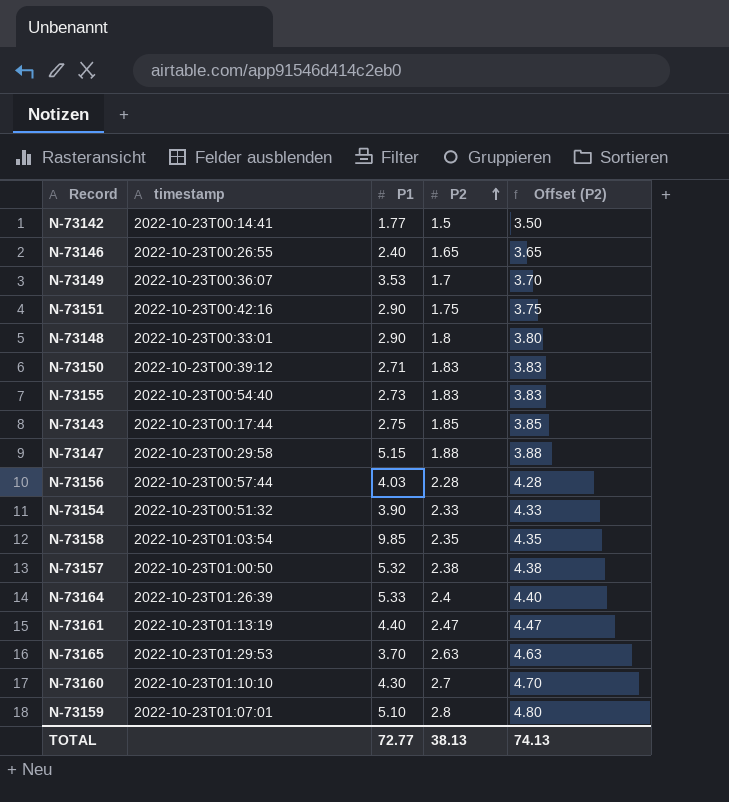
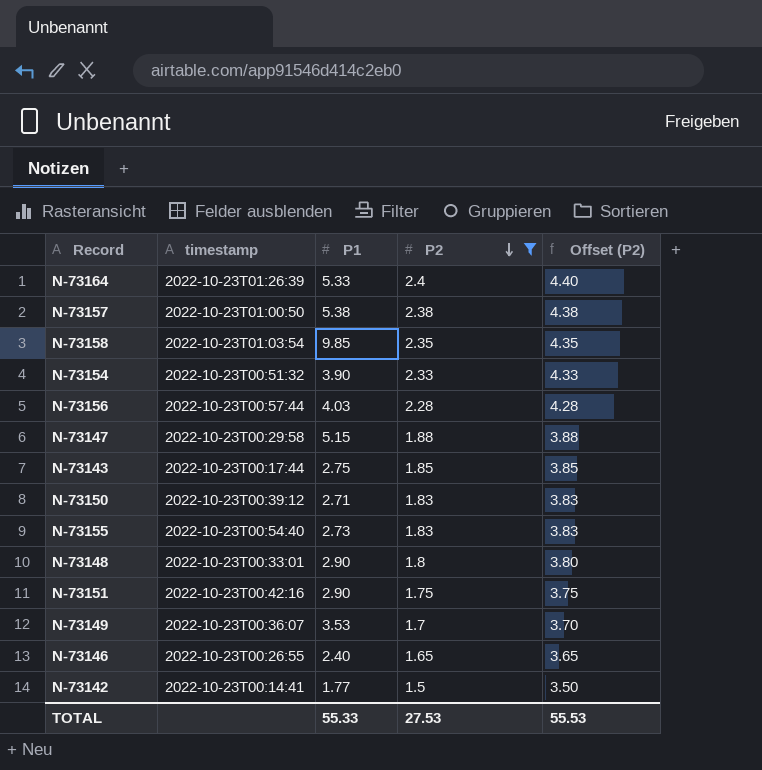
filter: none -> P2 <= 2.4
row order: P2 ascending -> P2 descending
N-73157 | P1: 5.32 -> 5.38
TOTAL | P1: 72.77 -> 55.33
TOTAL | P2: 38.13 -> 27.53
TOTAL | Offset (P2): 74.13 -> 55.53

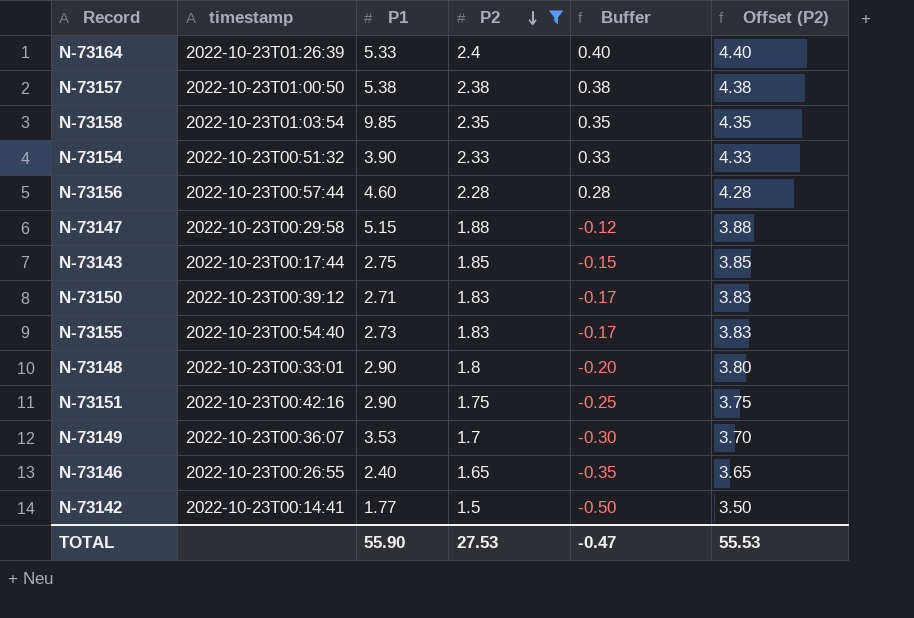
column Buffer | formula: none -> [P2] - 2
N-73156 | P1: 4.03 -> 4.60
TOTAL | P1: 55.33 -> 55.90

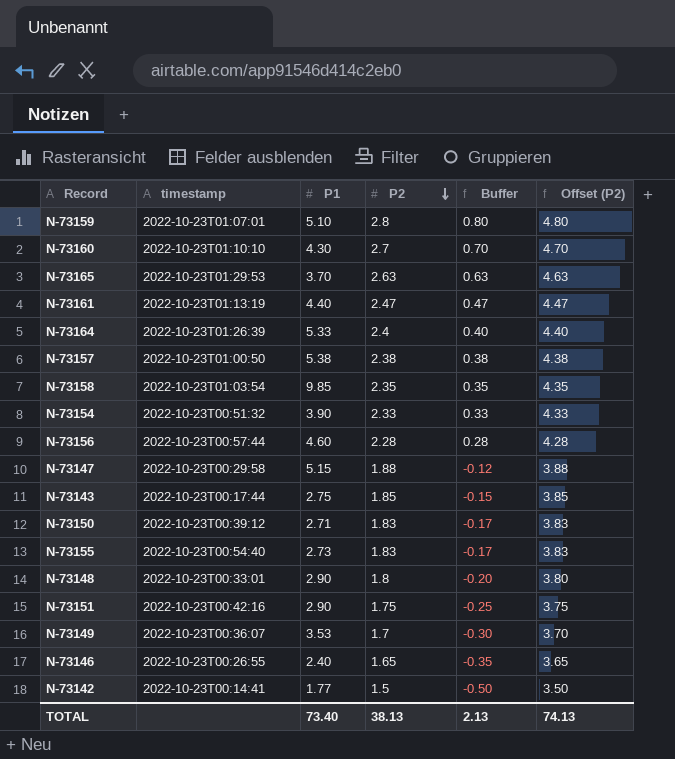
filter: P2 <= 2.4 -> none
TOTAL | P1: 55.90 -> 73.40
TOTAL | P2: 27.53 -> 38.13
TOTAL | Buffer: -0.47 -> 2.13
TOTAL | Offset (P2): 55.53 -> 74.13

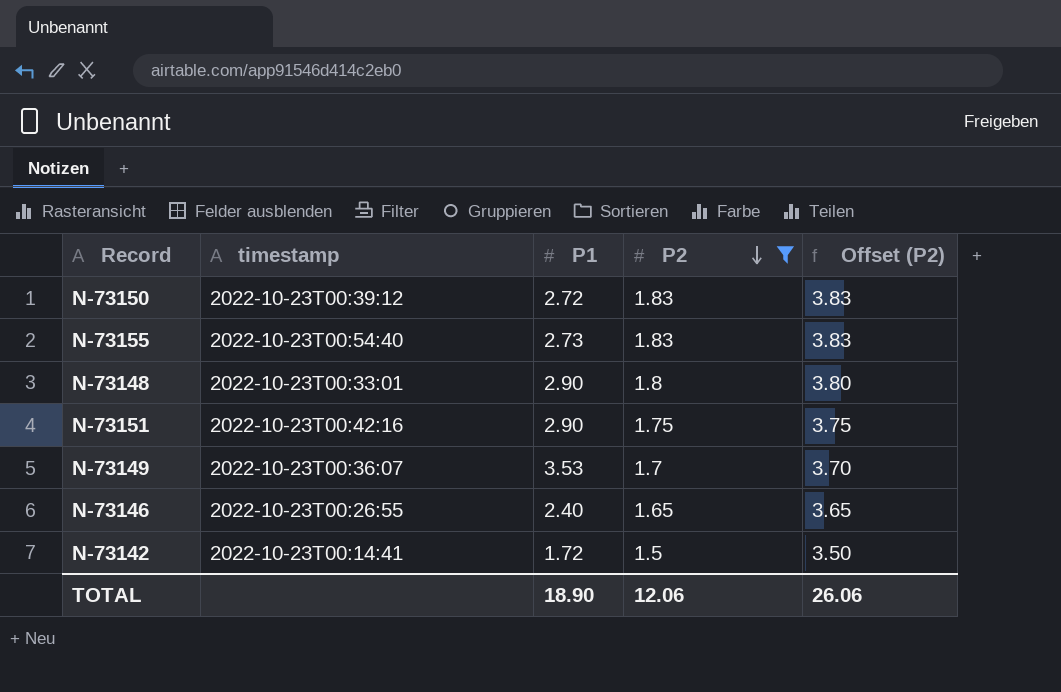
filter: none -> P2 <= 1.83
column Buffer | formula: [P2] - 2 -> none
N-73150 | P1: 2.71 -> 2.72
N-73142 | P1: 1.77 -> 1.72
TOTAL | P1: 73.40 -> 18.90
TOTAL | P2: 38.13 -> 12.06
TOTAL | Offset (P2): 74.13 -> 26.06

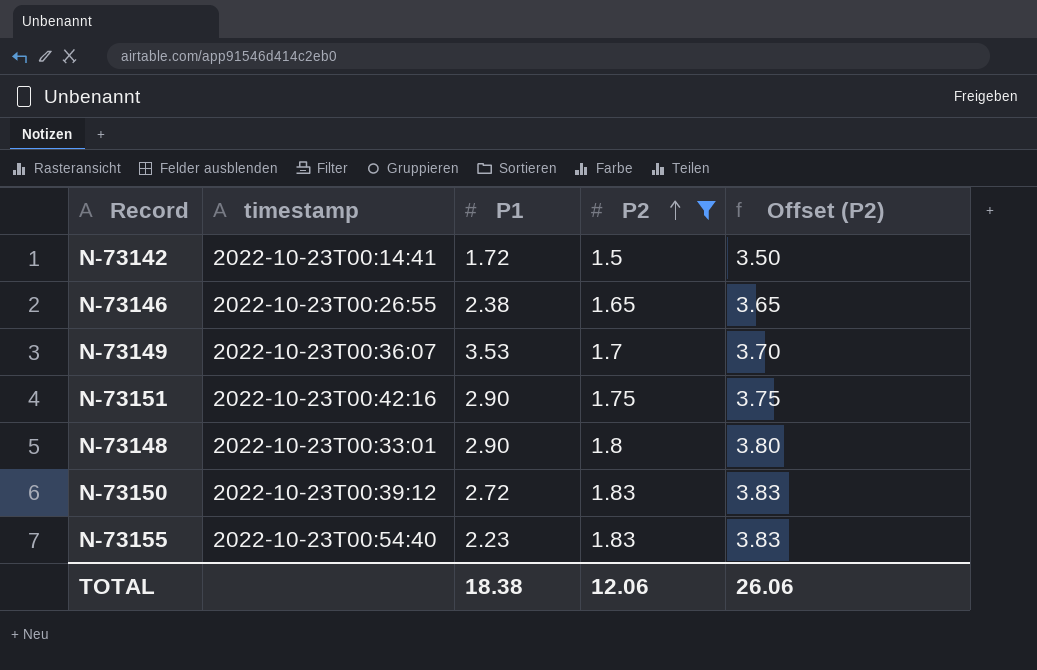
row order: P2 descending -> P2 ascending
N-73146 | P1: 2.40 -> 2.38
N-73155 | P1: 2.73 -> 2.23
TOTAL | P1: 18.90 -> 18.38

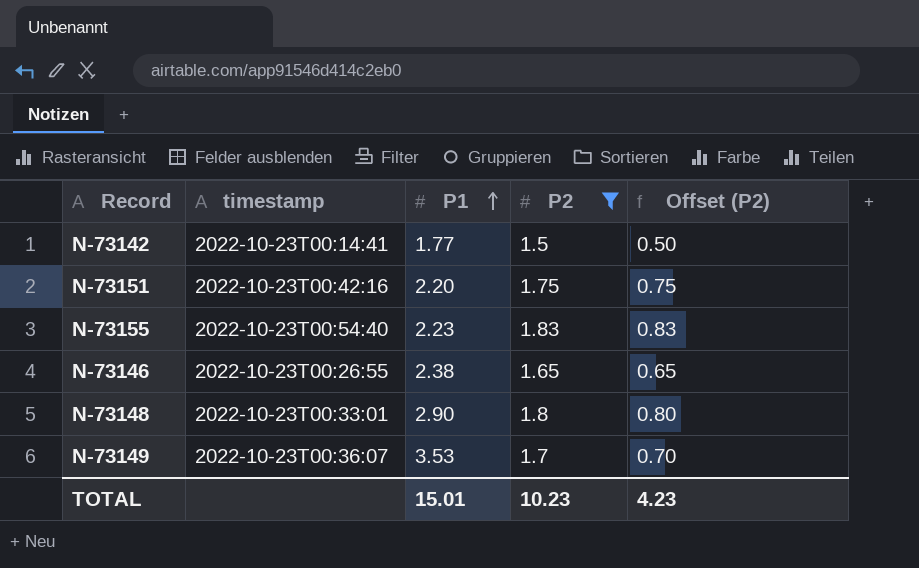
row order: P2 ascending -> P1 ascending
column Offset (P2) | formula: [P2] + 2 -> [P2] - 1
row N-73150: 2022-10-23T00:39:12 | 2.72 | 1.83 | 3.83 -> none
N-73142 | P1: 1.72 -> 1.77
N-73151 | P1: 2.90 -> 2.20
TOTAL | P1: 18.38 -> 15.01
TOTAL | P2: 12.06 -> 10.23
TOTAL | Offset (P2): 26.06 -> 4.23

